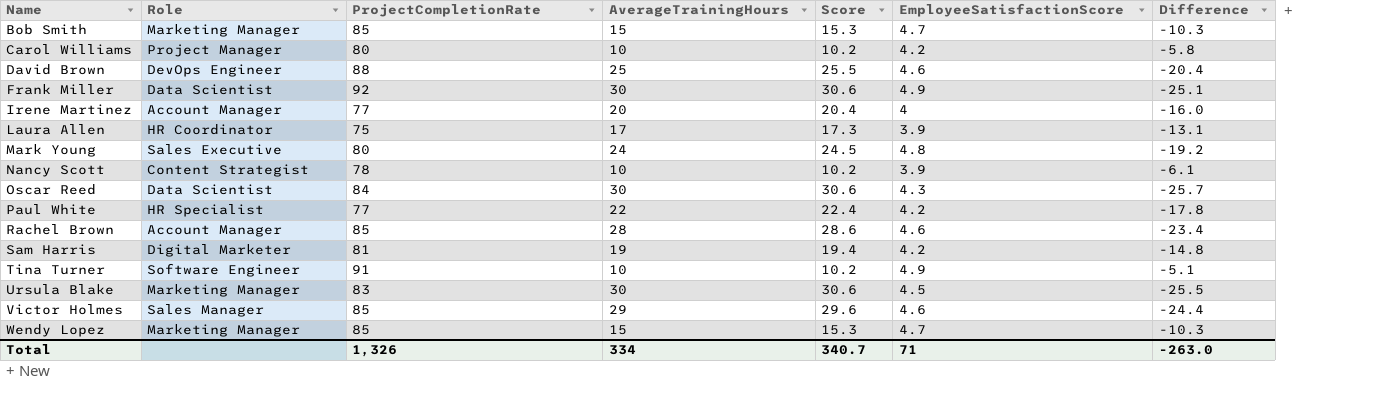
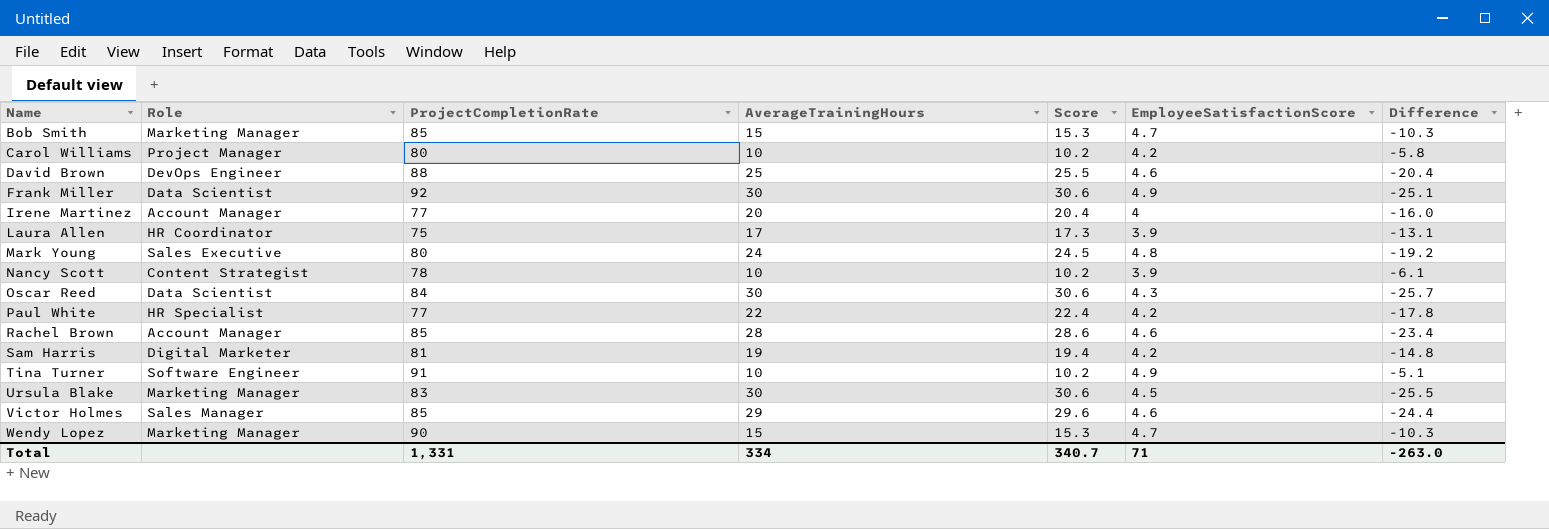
Wendy Lopez | ProjectCompletionRate: 85 -> 90
Total | ProjectCompletionRate: 1,326 -> 1,331

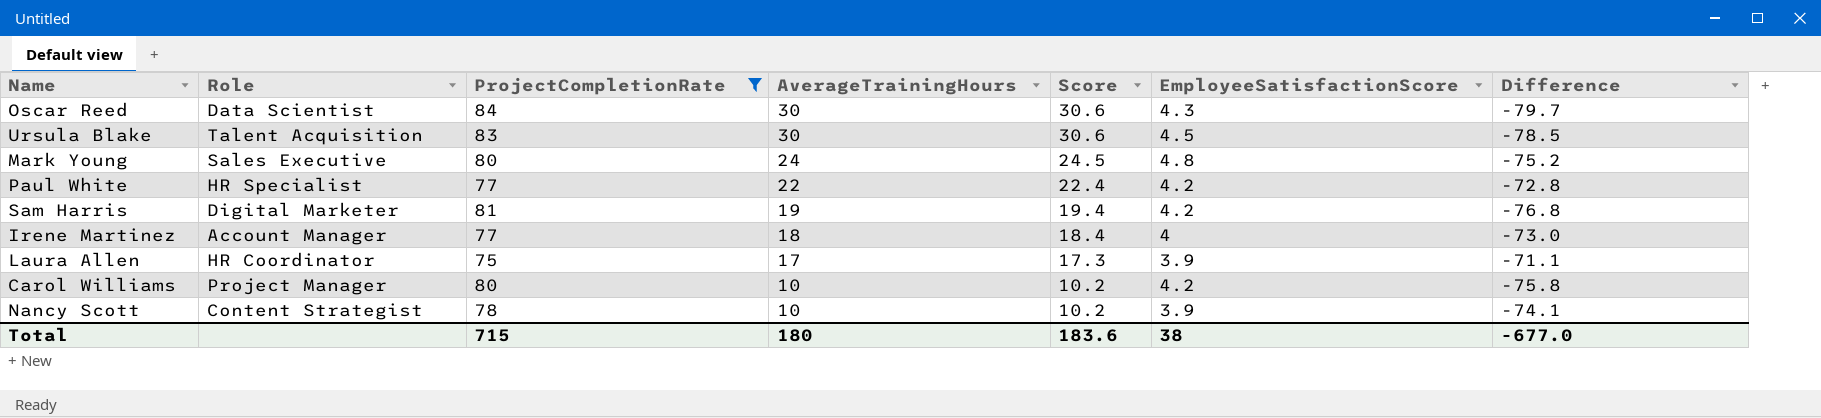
filter: none -> ProjectCompletionRate <= 84
row order: Name ascending -> AverageTrainingHours descending
column Difference | formula: [EmployeeSatisfactionScore] - [AverageTrainingHours] -> [EmployeeSatisfactionScore] - [ProjectCompletionRate]
Ursula Blake | Role: Marketing Manager -> Talent Acquisition
Irene Martinez | AverageTrainingHours: 20 -> 18
Irene Martinez | Score: 20.4 -> 18.4
Total | ProjectCompletionRate: 1,331 -> 715
Total | AverageTrainingHours: 334 -> 180
Total | Score: 340.7 -> 183.6
Total | EmployeeSatisfactionScore: 71 -> 38
Total | Difference: -263.0 -> -677.0

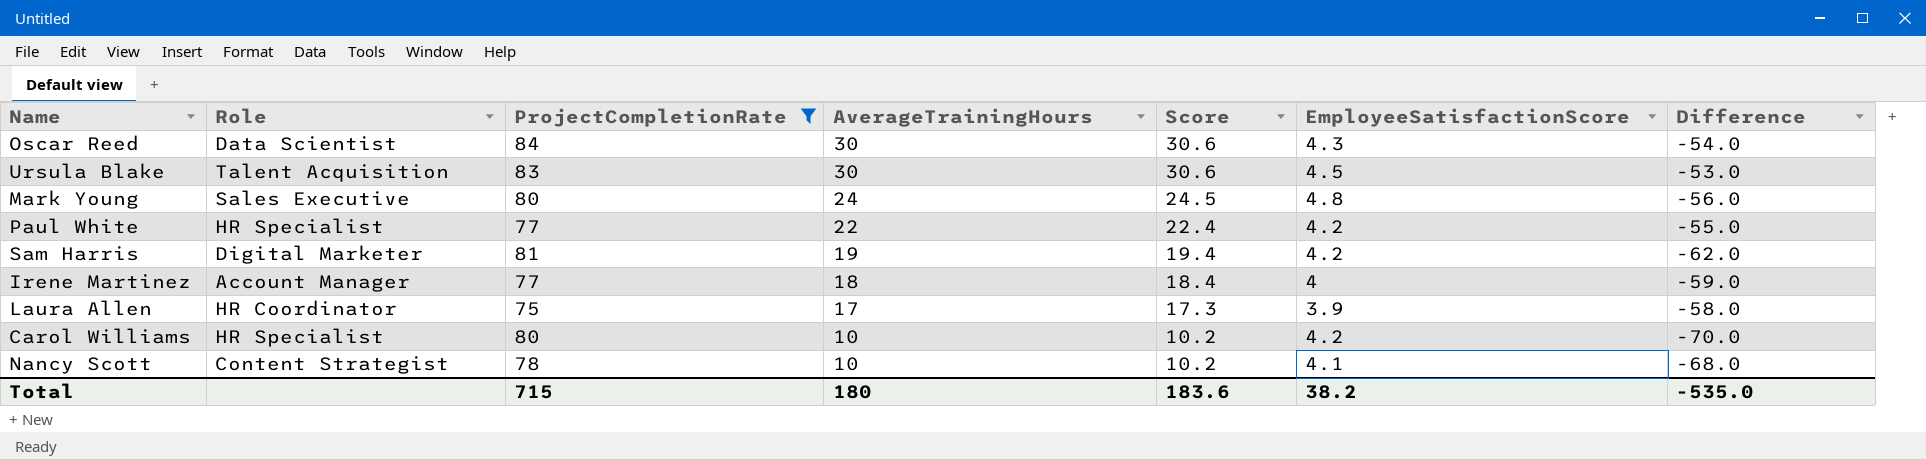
column Difference | formula: [EmployeeSatisfactionScore] - [ProjectCompletionRate] -> [AverageTrainingHours] - [ProjectCompletionRate]
Carol Williams | Role: Project Manager -> HR Specialist
Nancy Scott | EmployeeSatisfactionScore: 3.9 -> 4.1
Total | EmployeeSatisfactionScore: 38 -> 38.2
Total | Difference: -677.0 -> -535.0

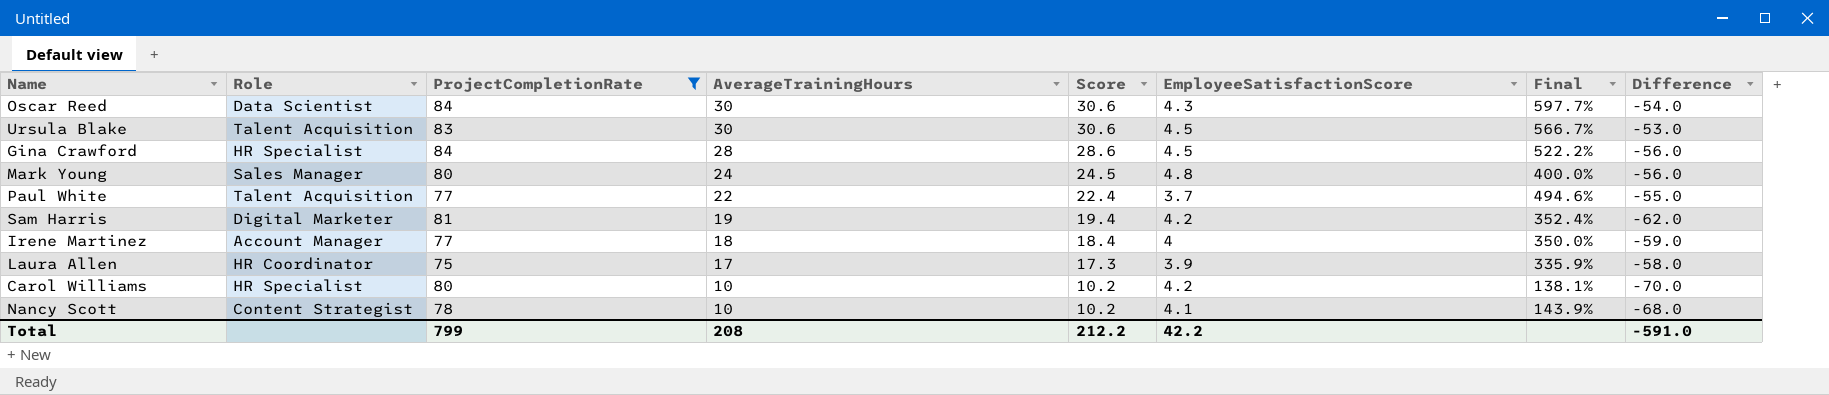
column Final | formula: none -> ([AverageTrainingHours] - [EmployeeSatisfactionScore]) / [EmployeeSatisfactionScore]
row Gina Crawford: none -> HR Specialist | 84 | 28 | 28.6 | 4.5 | 522.2% | -56.0
Mark Young | Role: Sales Executive -> Sales Manager
Paul White | Role: HR Specialist -> Talent Acquisition
Paul White | EmployeeSatisfactionScore: 4.2 -> 3.7
Total | ProjectCompletionRate: 715 -> 799
Total | AverageTrainingHours: 180 -> 208
Total | Score: 183.6 -> 212.2
Total | EmployeeSatisfactionScore: 38.2 -> 42.2
Total | Difference: -535.0 -> -591.0

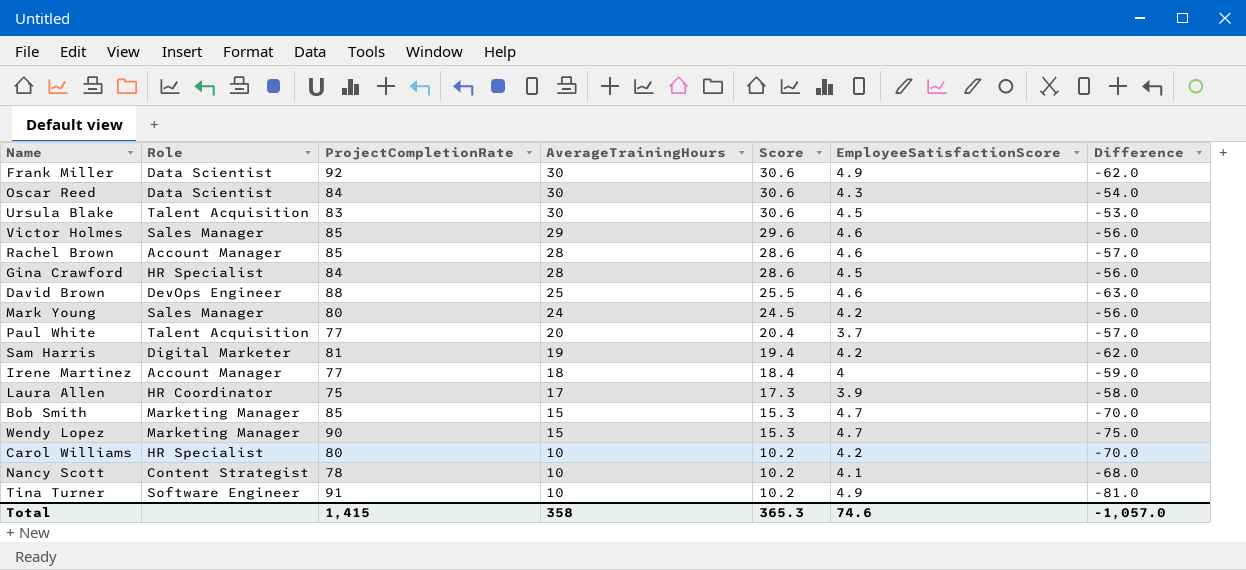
filter: ProjectCompletionRate <= 84 -> none
column Final | formula: ([AverageTrainingHours] - [EmployeeSatisfactionScore]) / [EmployeeSatisfactionScore] -> none
Mark Young | EmployeeSatisfactionScore: 4.8 -> 4.2
Paul White | AverageTrainingHours: 22 -> 20
Paul White | Score: 22.4 -> 20.4
Paul White | Difference: -55.0 -> -57.0
Total | ProjectCompletionRate: 799 -> 1,415
Total | AverageTrainingHours: 208 -> 358
Total | Score: 212.2 -> 365.3
Total | EmployeeSatisfactionScore: 42.2 -> 74.6
Total | Difference: -591.0 -> -1,057.0

